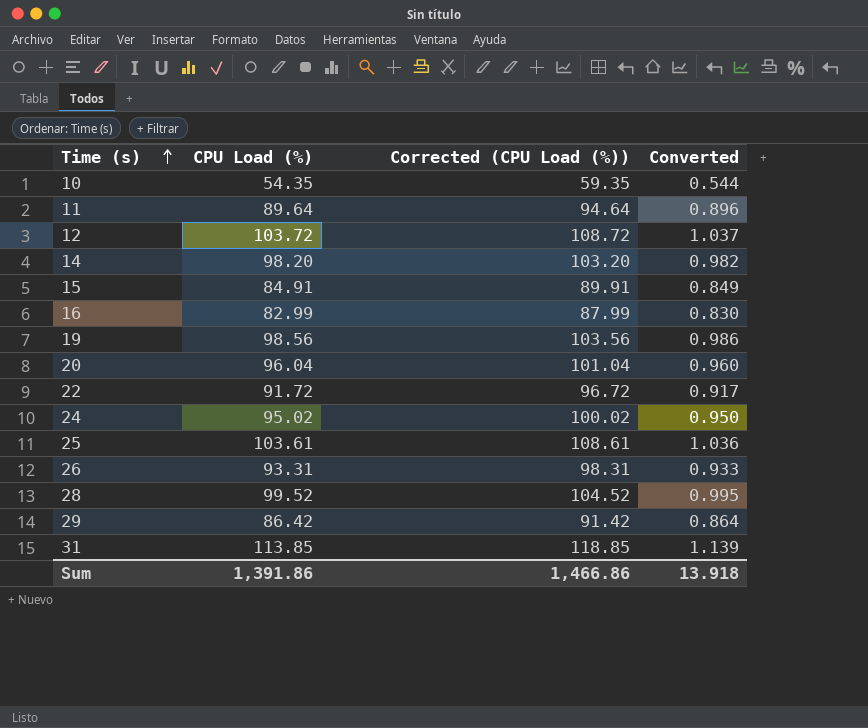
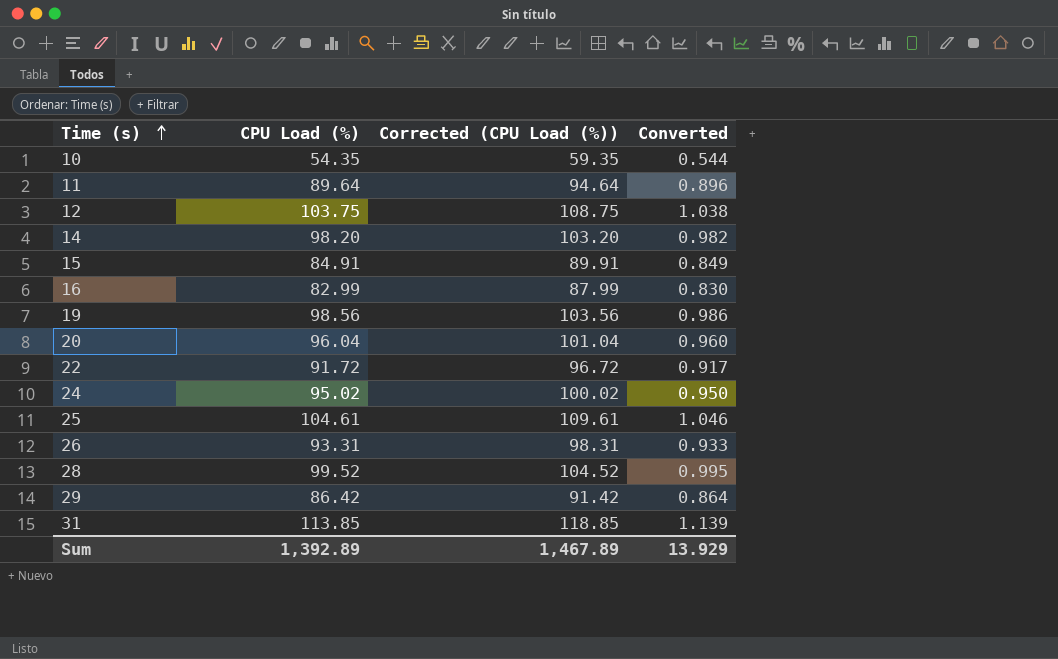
12 | CPU Load (%): 103.72 -> 103.75
12 | Corrected (CPU Load (%)): 108.72 -> 108.75
12 | Converted: 1.037 -> 1.038
25 | CPU Load (%): 103.61 -> 104.61
25 | Corrected (CPU Load (%)): 108.61 -> 109.61
25 | Converted: 1.036 -> 1.046
Sum | CPU Load (%): 1,391.86 -> 1,392.89
Sum | Corrected (CPU Load (%)): 1,466.86 -> 1,467.89
Sum | Converted: 13.918 -> 13.929

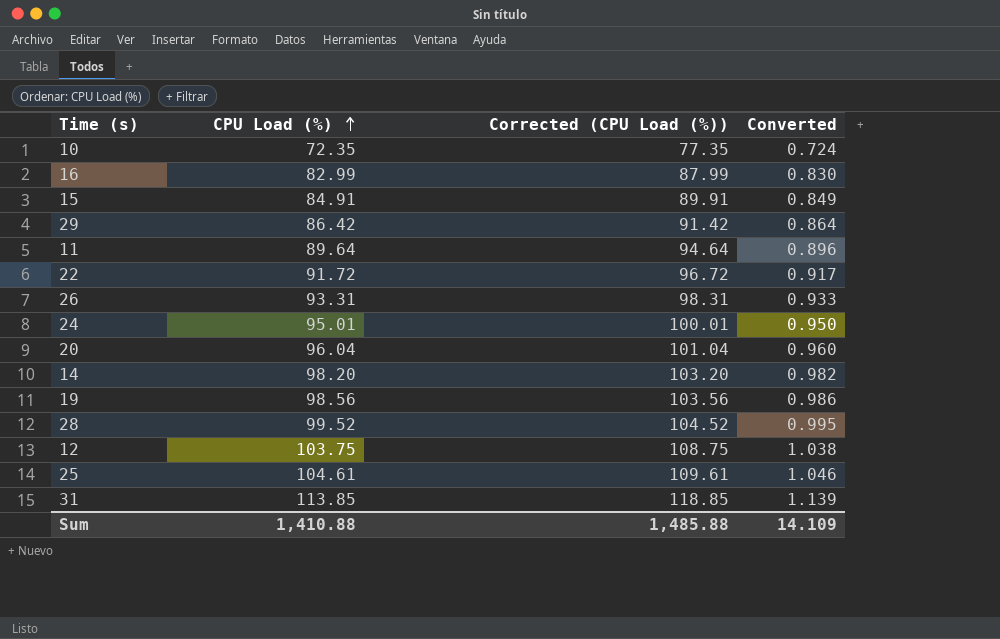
row order: Time (s) ascending -> CPU Load (%) ascending
10 | CPU Load (%): 54.35 -> 72.35
10 | Corrected (CPU Load (%)): 59.35 -> 77.35
10 | Converted: 0.544 -> 0.724
24 | CPU Load (%): 95.02 -> 95.01
24 | Corrected (CPU Load (%)): 100.02 -> 100.01
Sum | CPU Load (%): 1,392.89 -> 1,410.88
Sum | Corrected (CPU Load (%)): 1,467.89 -> 1,485.88
Sum | Converted: 13.929 -> 14.109

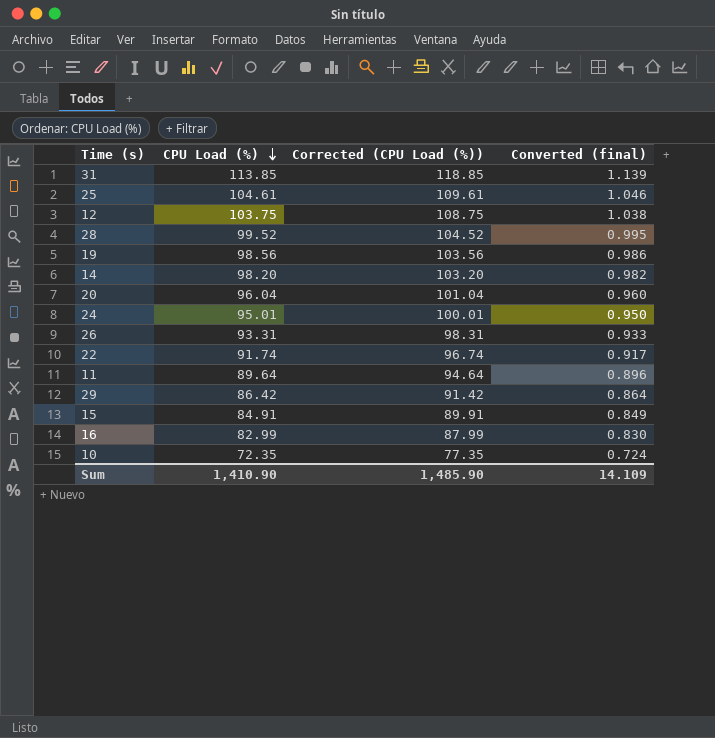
row order: CPU Load (%) ascending -> CPU Load (%) descending
column name: Converted -> Converted (final)
22 | CPU Load (%): 91.72 -> 91.74
22 | Corrected (CPU Load (%)): 96.72 -> 96.74
Sum | CPU Load (%): 1,410.88 -> 1,410.90
Sum | Corrected (CPU Load (%)): 1,485.88 -> 1,485.90

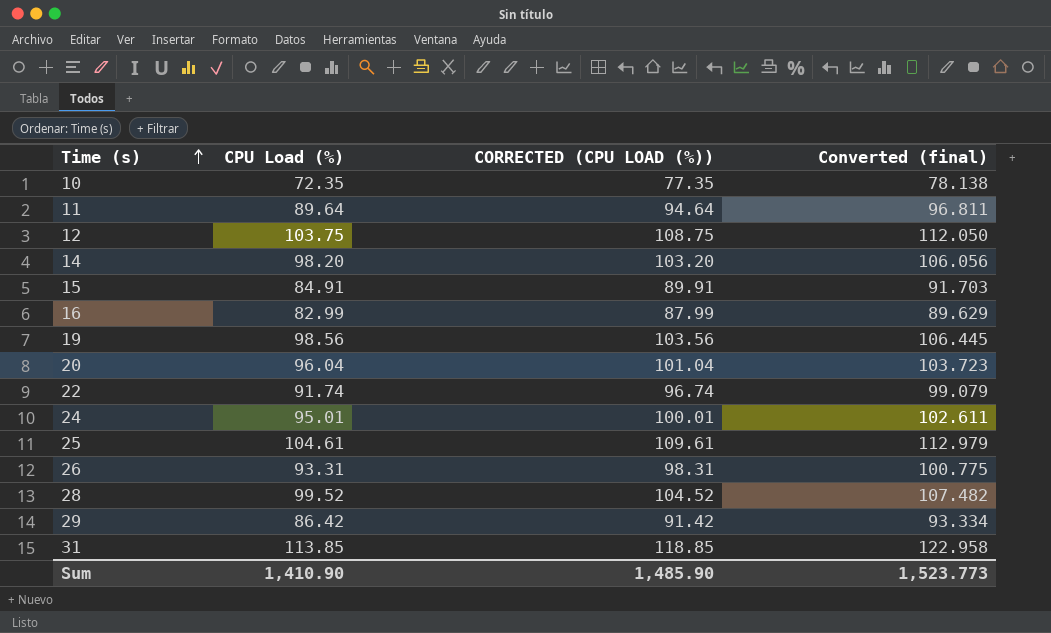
row order: CPU Load (%) descending -> Time (s) ascending
column name: Corrected (CPU Load (%)) -> CORRECTED (CPU LOAD (%))
column Converted (final) | formula: [CPU Load (%)] * 0.01 -> [CPU Load (%)] * 1.08
Sum | Converted (final): 14.109 -> 1,523.773

